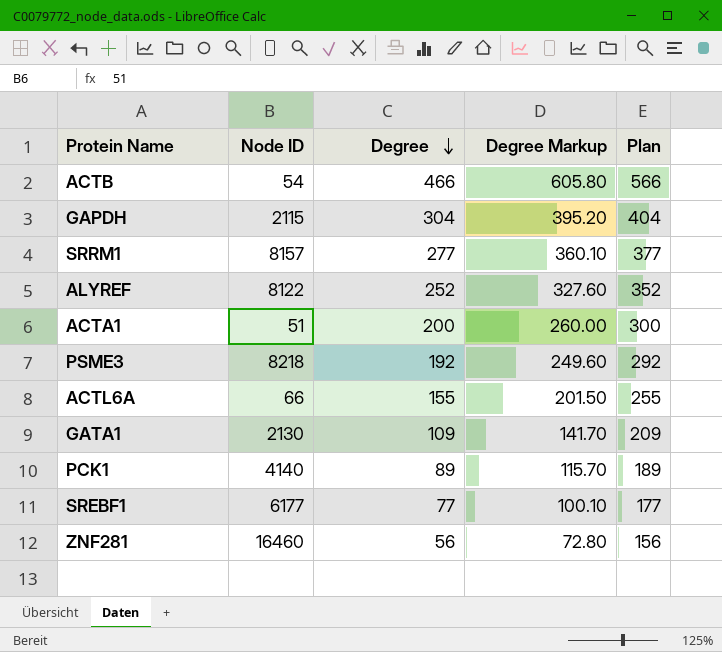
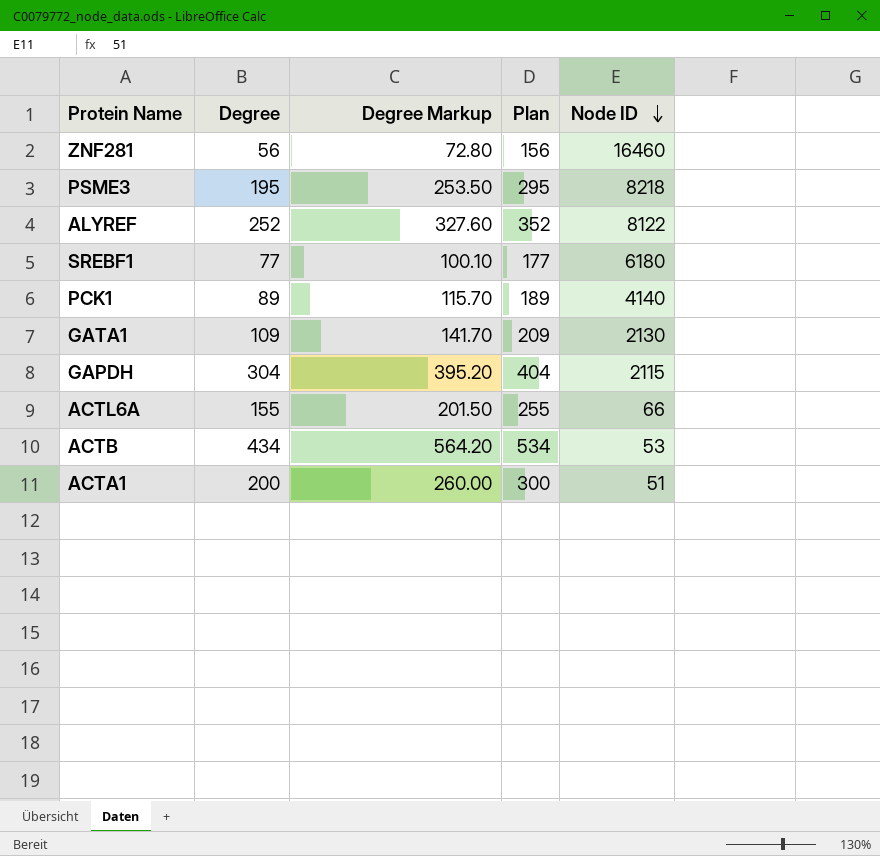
row order: Degree descending -> Node ID descending
column Node ID | position: 2 -> 5
row SRRM1: 8157 | 277 | 360.10 | 377 -> none
PSME3 | Degree: 192 -> 195
PSME3 | Degree Markup: 249.60 -> 253.50
PSME3 | Plan: 292 -> 295
SREBF1 | Node ID: 6177 -> 6180
ACTB | Degree: 466 -> 434
ACTB | Degree Markup: 605.80 -> 564.20
ACTB | Plan: 566 -> 534
ACTB | Node ID: 54 -> 53

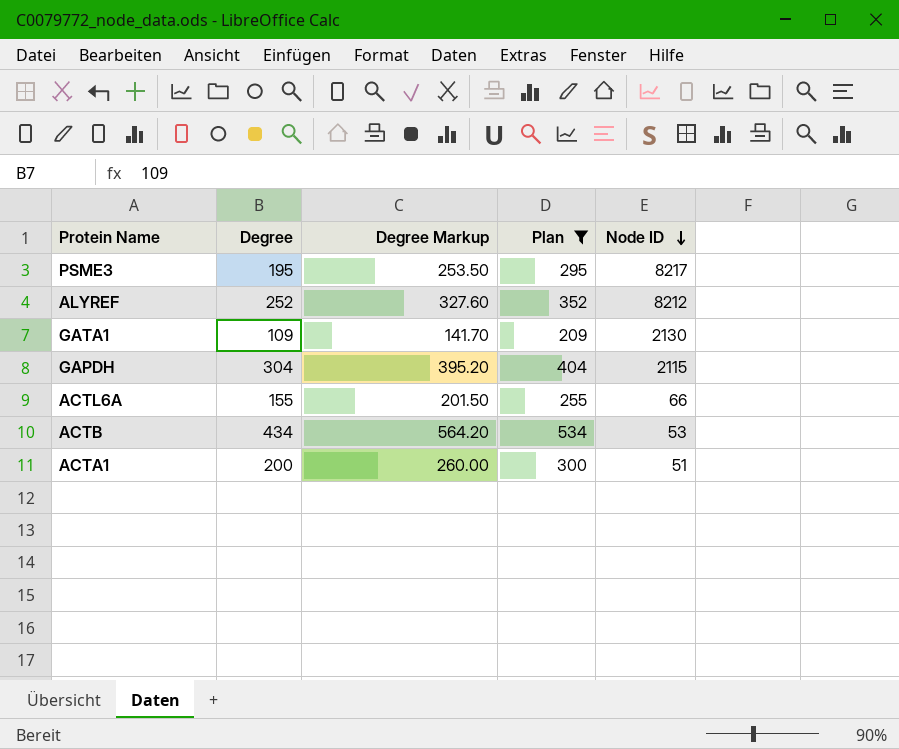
filter: none -> Plan >= 209
PSME3 | Node ID: 8218 -> 8217
ALYREF | Node ID: 8122 -> 8212

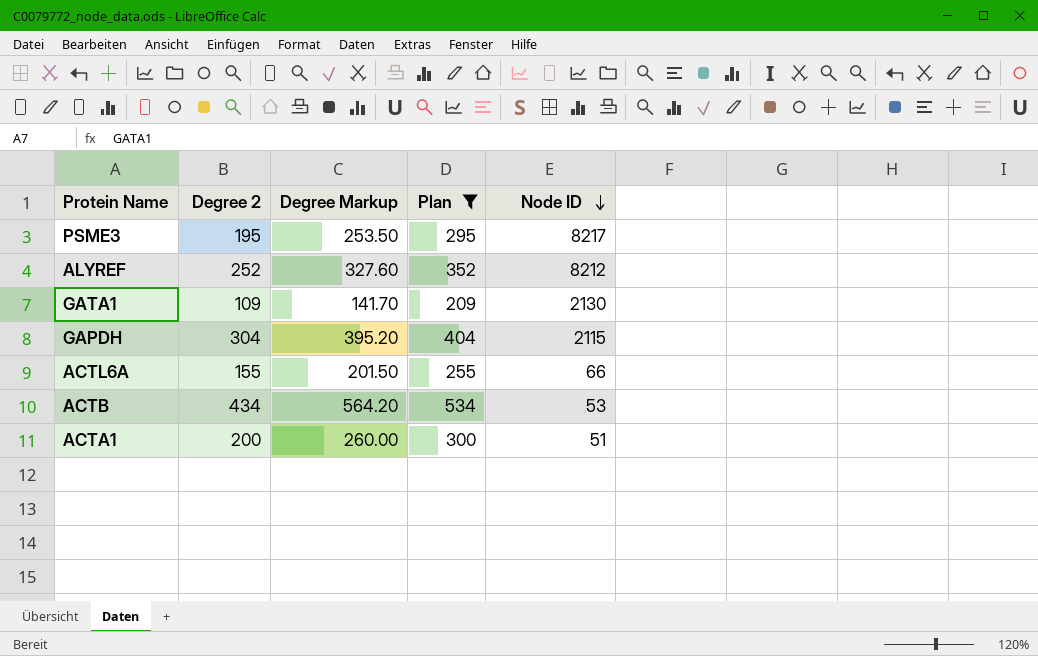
column name: Degree -> Degree 2

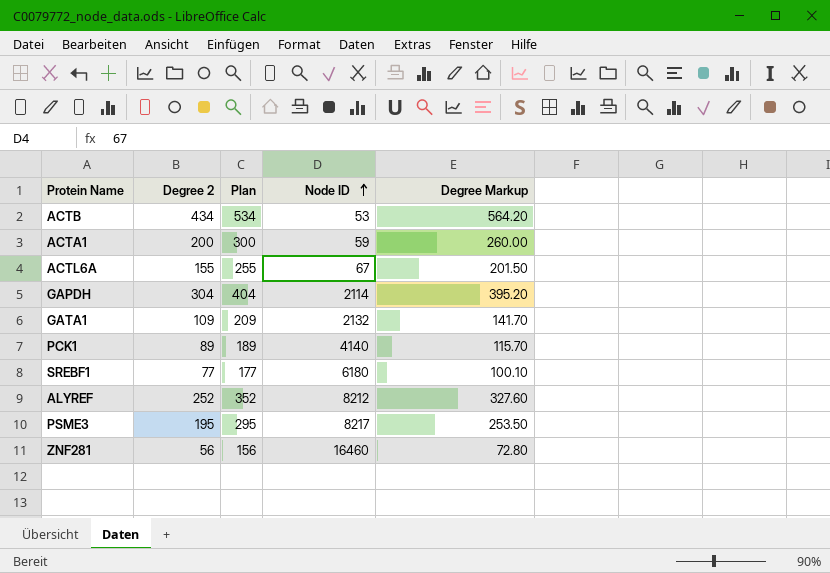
filter: Plan >= 209 -> none
row order: Node ID descending -> Node ID ascending
column Degree Markup | position: 3 -> 5
ACTA1 | Node ID: 51 -> 59
ACTL6A | Node ID: 66 -> 67
GAPDH | Node ID: 2115 -> 2114
GATA1 | Node ID: 2130 -> 2132

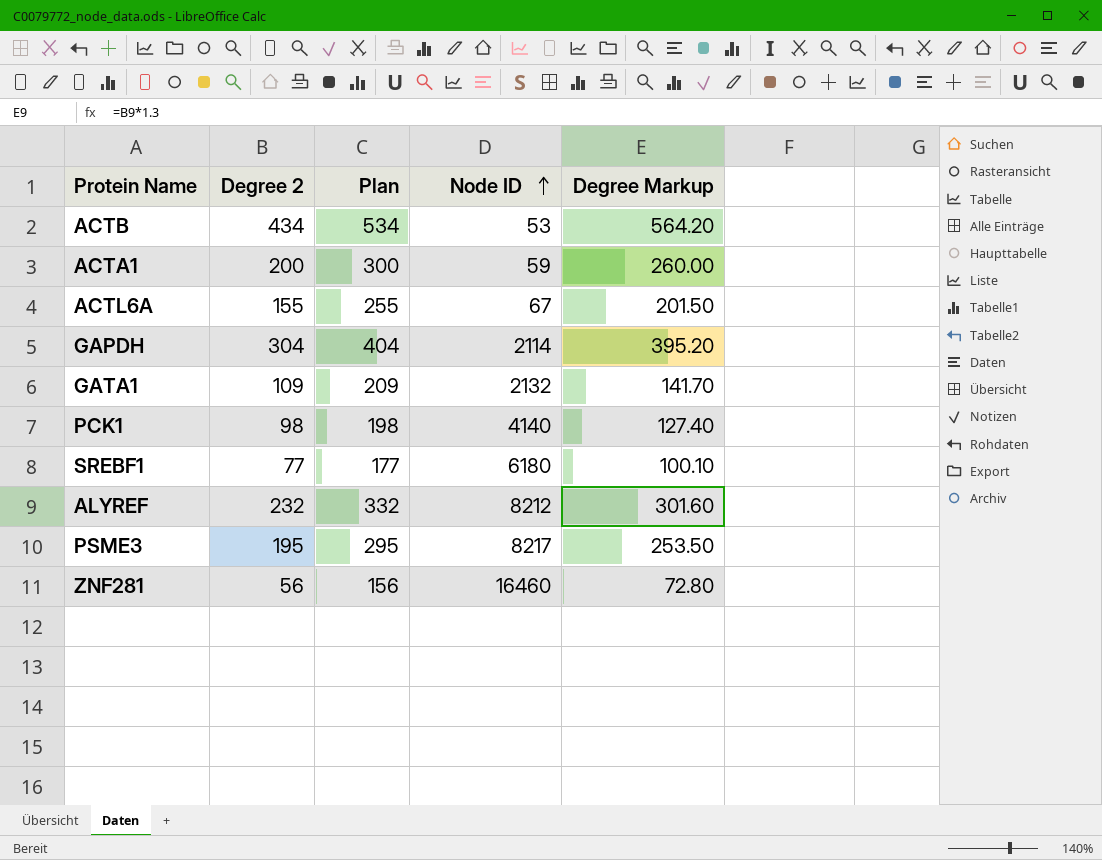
PCK1 | Degree 2: 89 -> 98
PCK1 | Plan: 189 -> 198
PCK1 | Degree Markup: 115.70 -> 127.40
ALYREF | Degree 2: 252 -> 232
ALYREF | Plan: 352 -> 332
ALYREF | Degree Markup: 327.60 -> 301.60

